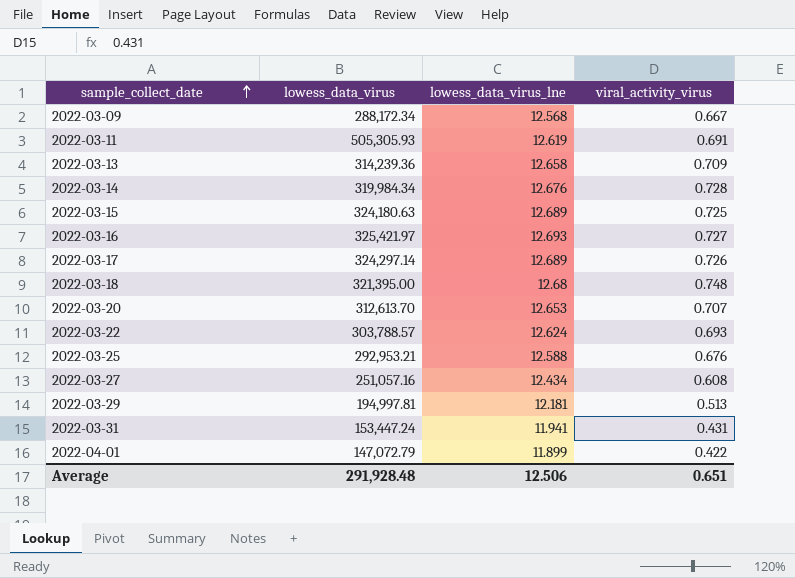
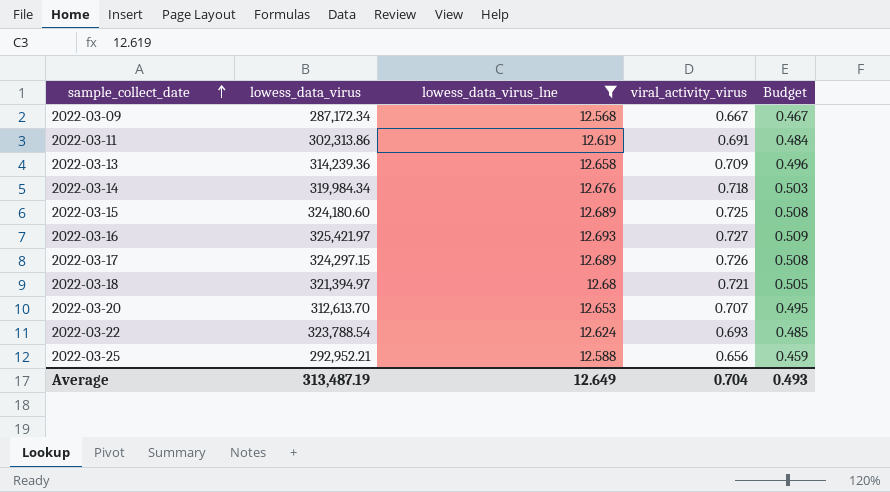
filter: none -> lowess_data_virus_lne >= 12.568
column Budget | formula: none -> [viral_activity_virus] * 0.7
2022-03-09 | lowess_data_virus: 288,172.34 -> 287,172.34
2022-03-11 | lowess_data_virus: 505,305.93 -> 302,313.86
2022-03-14 | viral_activity_virus: 0.728 -> 0.718
2022-03-15 | lowess_data_virus: 324,180.63 -> 324,180.60
2022-03-17 | lowess_data_virus: 324,297.14 -> 324,297.15
2022-03-18 | lowess_data_virus: 321,395.00 -> 321,394.97
2022-03-18 | viral_activity_virus: 0.748 -> 0.721
2022-03-22 | lowess_data_virus: 303,788.57 -> 323,788.54
2022-03-25 | lowess_data_virus: 292,953.21 -> 292,952.21
2022-03-25 | viral_activity_virus: 0.676 -> 0.656
Average | lowess_data_virus: 291,928.48 -> 313,487.19
Average | lowess_data_virus_lne: 12.506 -> 12.649
Average | viral_activity_virus: 0.651 -> 0.704

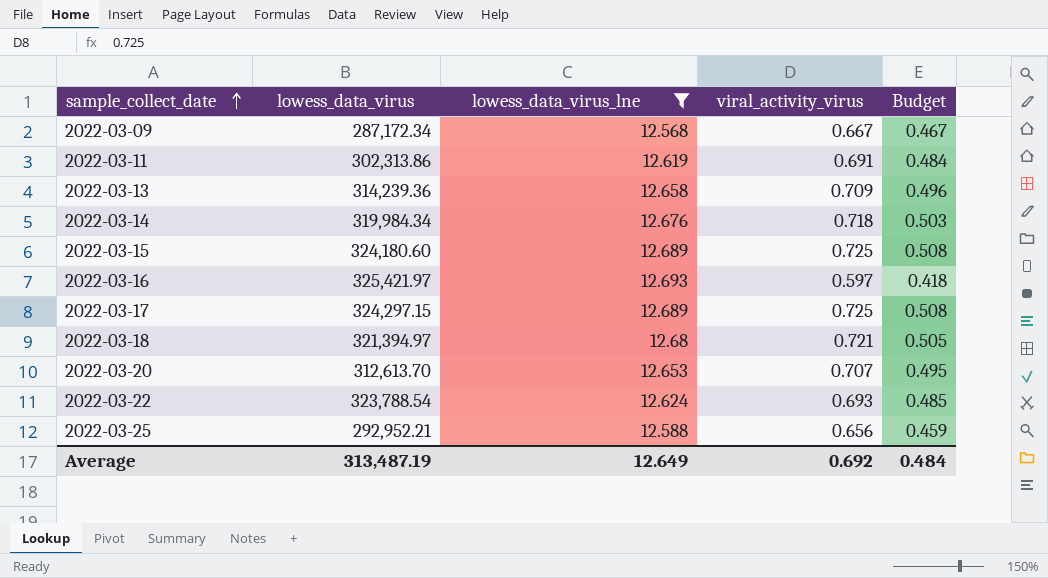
2022-03-16 | viral_activity_virus: 0.727 -> 0.597
2022-03-16 | Budget: 0.509 -> 0.418
2022-03-17 | viral_activity_virus: 0.726 -> 0.725
Average | viral_activity_virus: 0.704 -> 0.692
Average | Budget: 0.493 -> 0.484

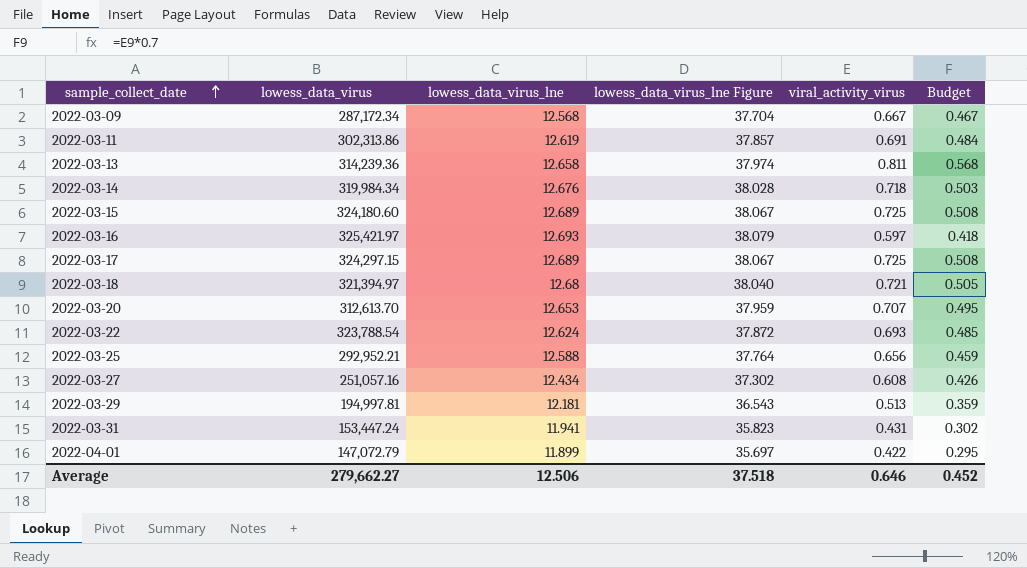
filter: lowess_data_virus_lne >= 12.568 -> none
column lowess_data_virus_lne Figure | formula: none -> [lowess_data_virus_lne] * 3
2022-03-13 | viral_activity_virus: 0.709 -> 0.811
2022-03-13 | Budget: 0.496 -> 0.568
Average | lowess_data_virus: 313,487.19 -> 279,662.27
Average | lowess_data_virus_lne: 12.649 -> 12.506
Average | viral_activity_virus: 0.692 -> 0.646
Average | Budget: 0.484 -> 0.452

